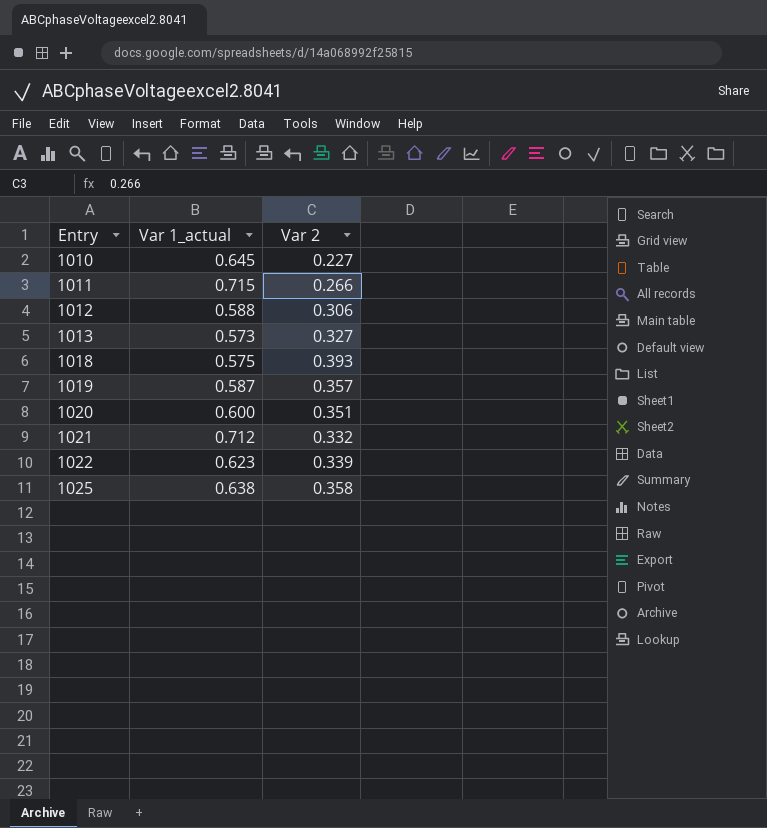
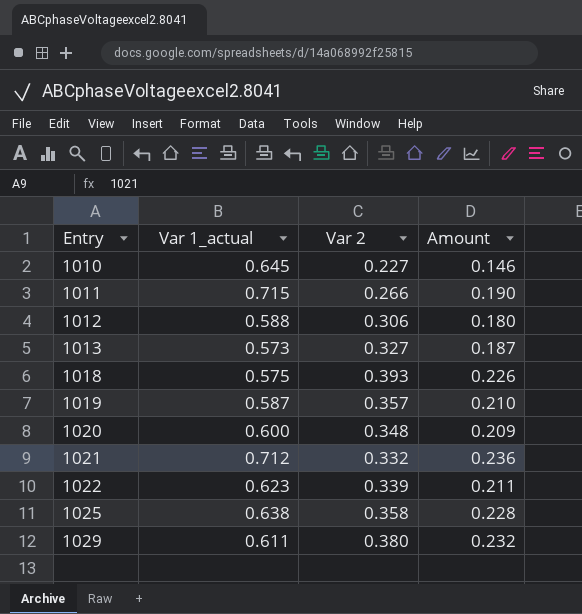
column Amount | formula: none -> [Var 1_actual] * [Var 2]
1020 | Var 2: 0.351 -> 0.348
row 1029: none -> 0.611 | 0.380 | 0.232

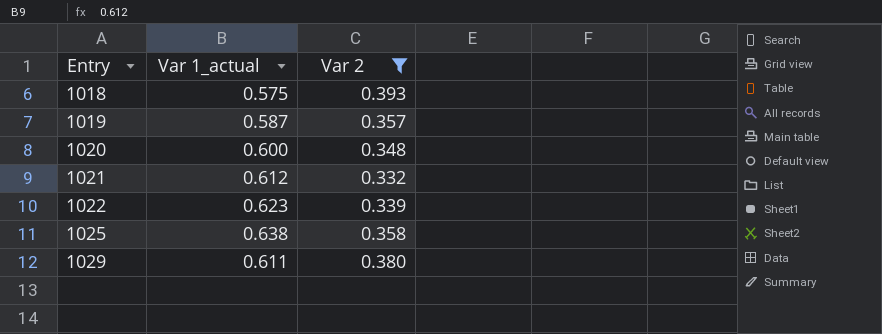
filter: none -> Var 2 >= 0.332
column Amount | formula: [Var 1_actual] * [Var 2] -> none
1021 | Var 1_actual: 0.712 -> 0.612

